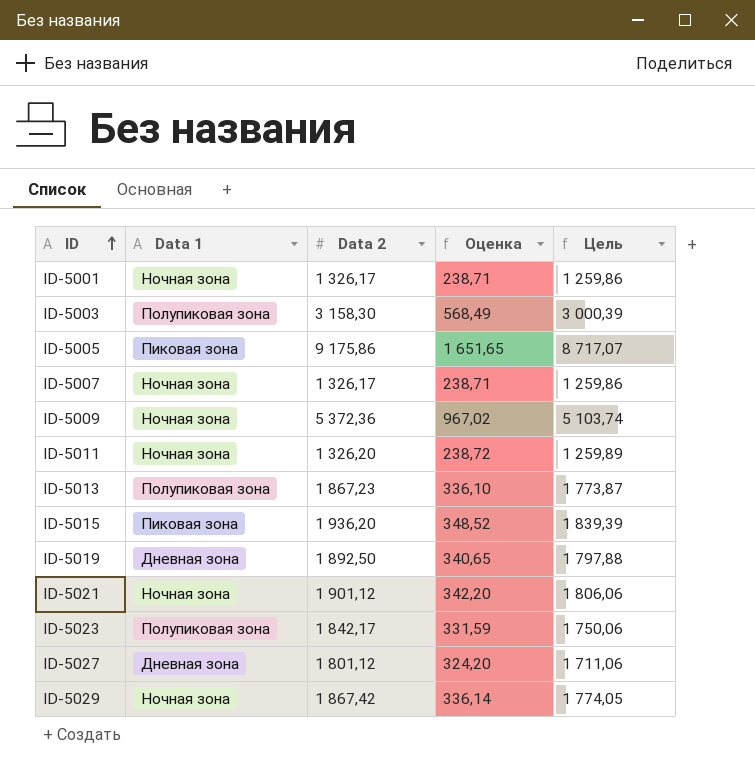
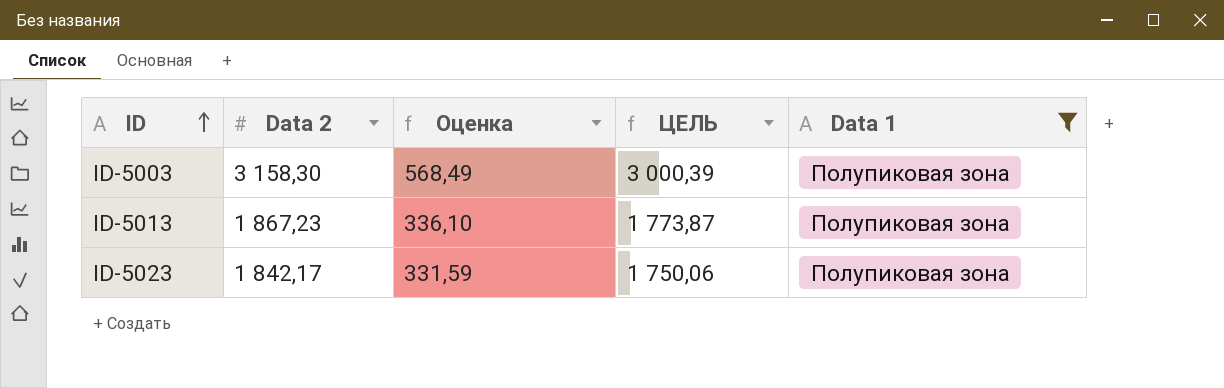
filter: none -> Data 1 = Полупиковая зона
column name: Цель -> ЦЕЛЬ
column Data 1 | position: 2 -> 5

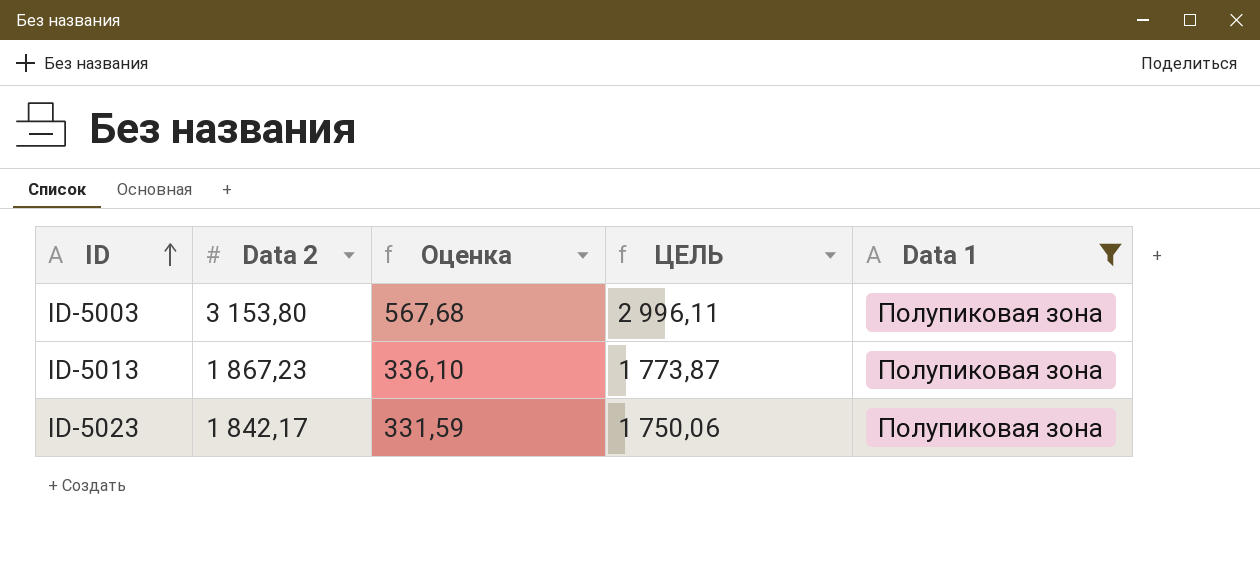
ID-5003 | Data 2: 3 158,30 -> 3 153,80
ID-5003 | Оценка: 568,49 -> 567,68
ID-5003 | ЦЕЛЬ: 3 000,39 -> 2 996,11

